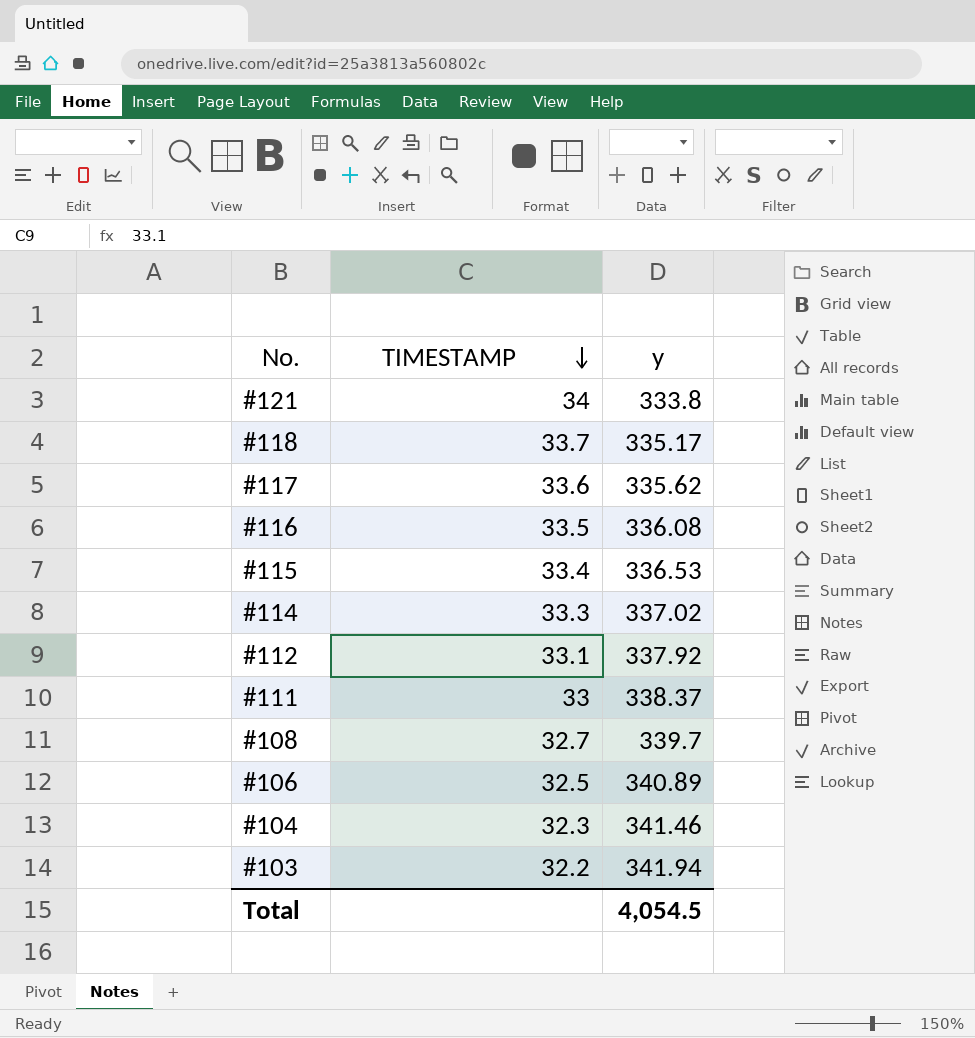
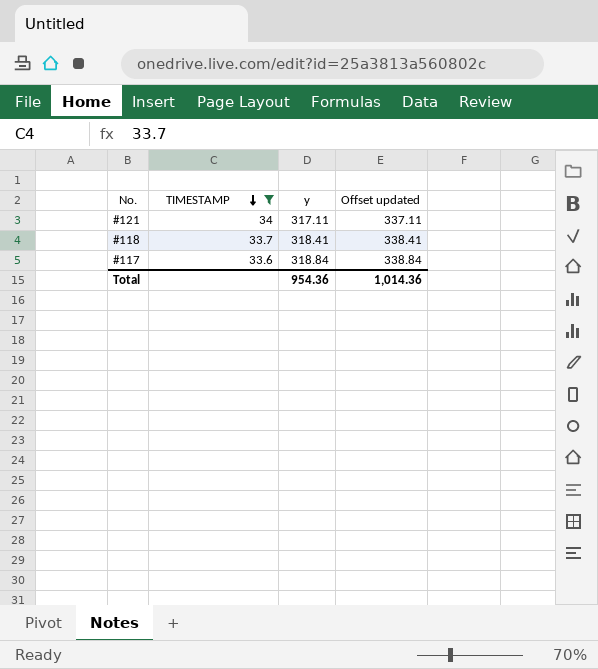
filter: none -> TIMESTAMP >= 33.6
column Offset updated | formula: none -> [y] + 20
#121 | y: 333.8 -> 317.11
#118 | y: 335.17 -> 318.41
#117 | y: 335.62 -> 318.84
Total | y: 4,054.5 -> 954.36

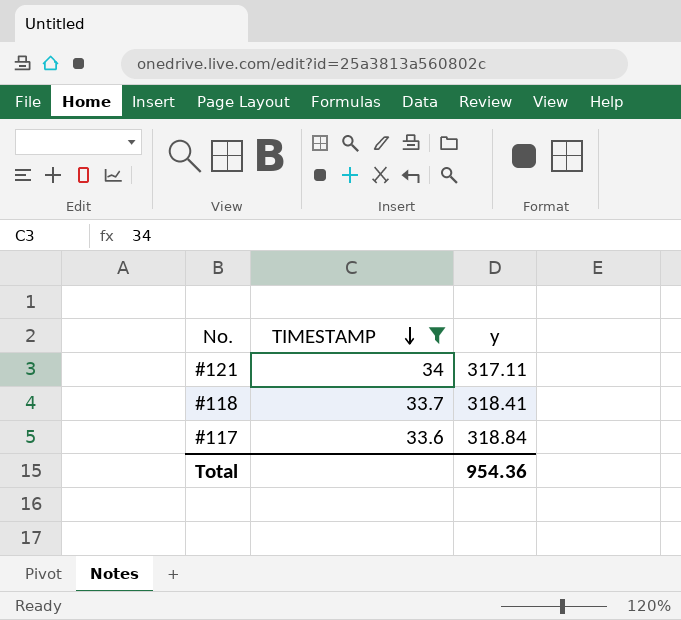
column Offset updated | formula: [y] + 20 -> none

